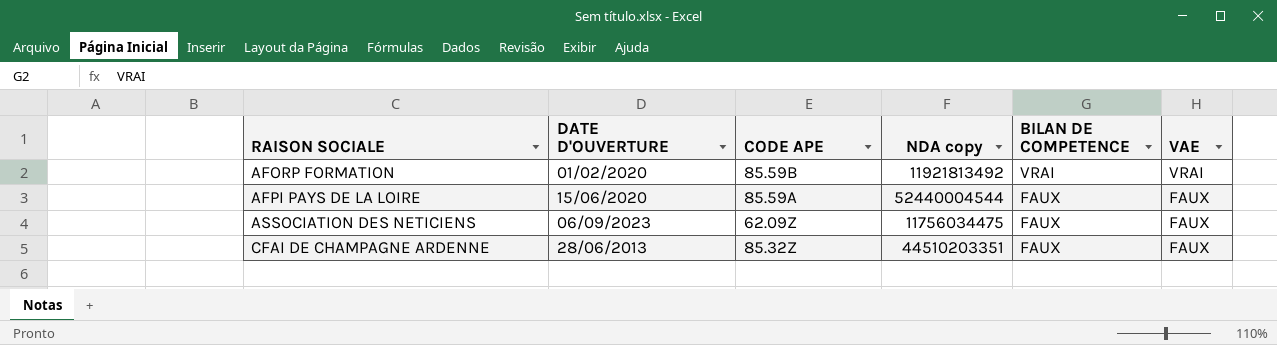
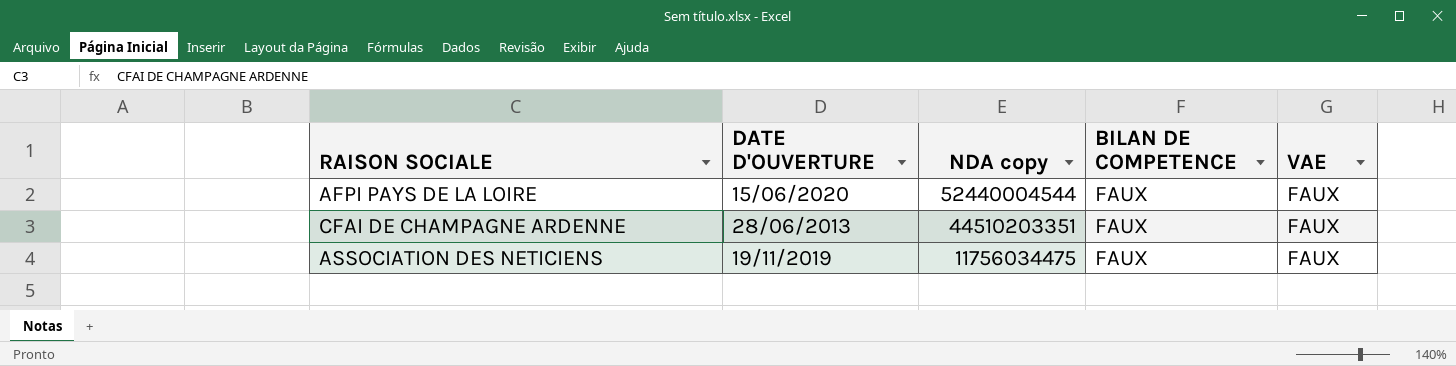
row order: RAISON SOCIALE ascending -> NDA copy descending
column CODE APE | position: 3 -> none
row AFORP FORMATION: 01/02/2020 | 85.59B | 11921813492 | VRAI | VRAI -> none
ASSOCIATION DES NETICIENS | DATE D'OUVERTURE: 06/09/2023 -> 19/11/2019

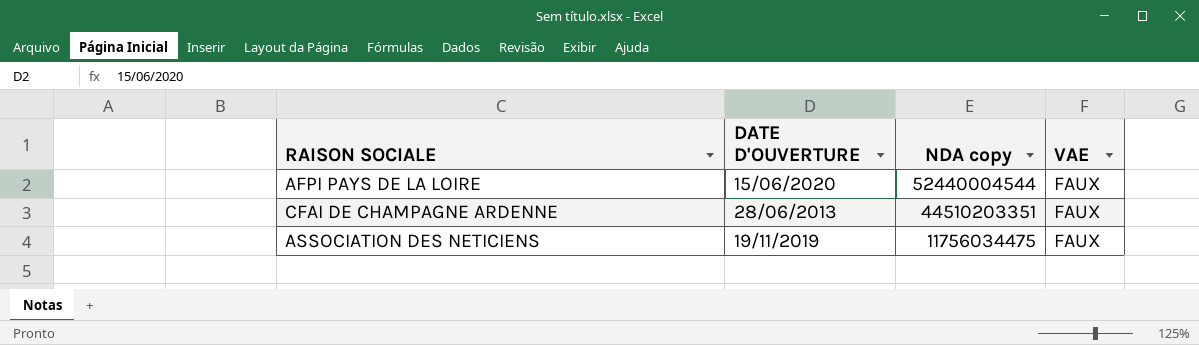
column BILAN DE COMPETENCE | position: 4 -> none

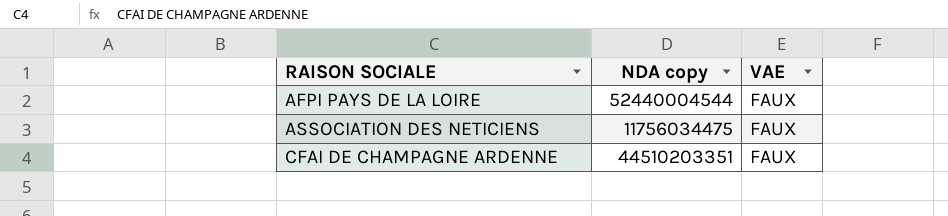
row order: NDA copy descending -> RAISON SOCIALE ascending
column DATE D'OUVERTURE | position: 2 -> none

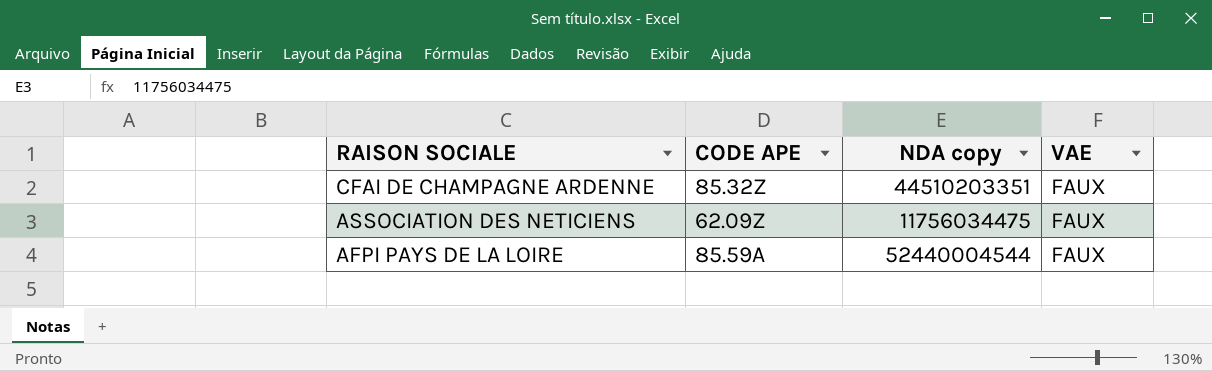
row order: RAISON SOCIALE ascending -> RAISON SOCIALE descending
column CODE APE | position: none -> 2

